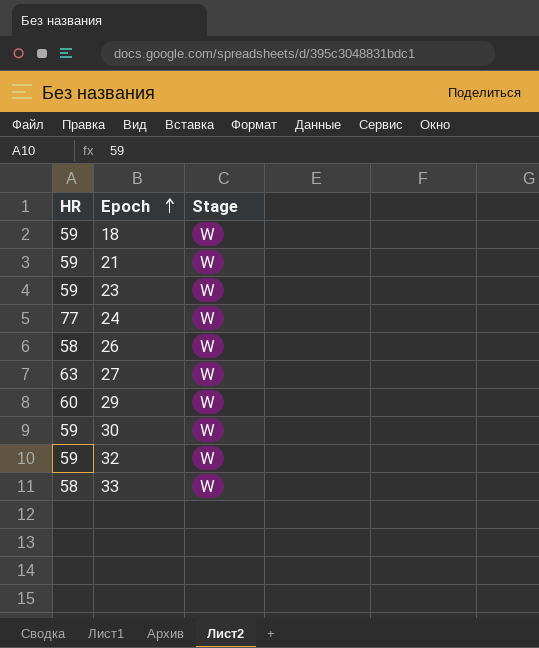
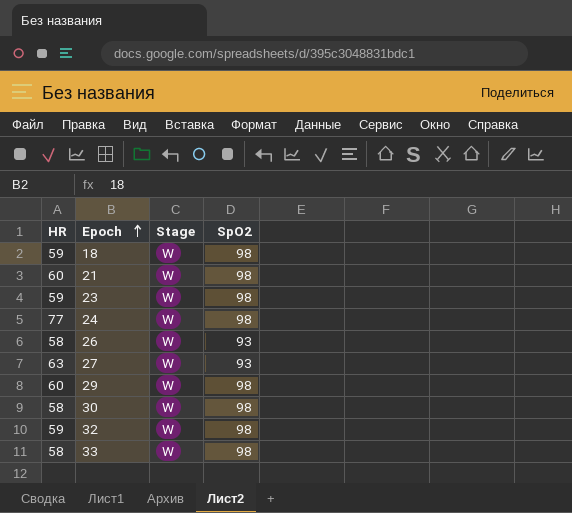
column SpO2 | position: none -> 4
21 | HR: 59 -> 60
30 | HR: 59 -> 58

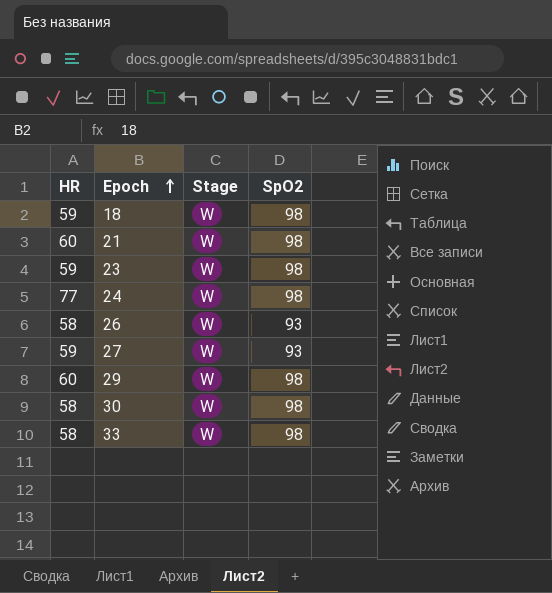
row 32: 59 | W | 98 -> none
27 | HR: 63 -> 59

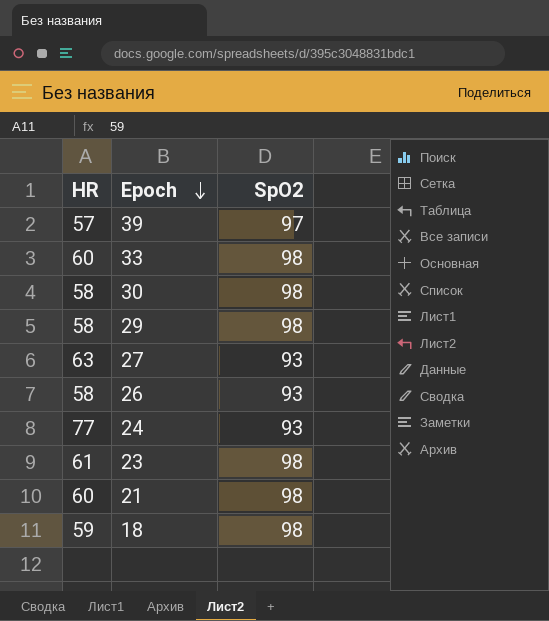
row order: Epoch ascending -> Epoch descending
column Stage | position: 3 -> none
row 39: none -> 57 | 97
33 | HR: 58 -> 60
29 | HR: 60 -> 58
27 | HR: 59 -> 63
24 | SpO2: 98 -> 93
23 | HR: 59 -> 61

